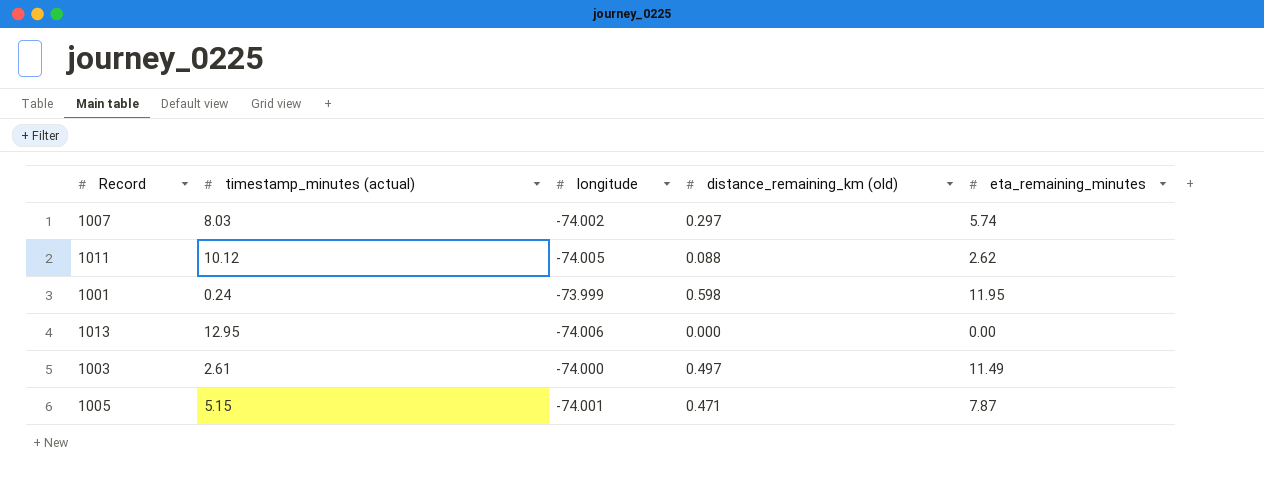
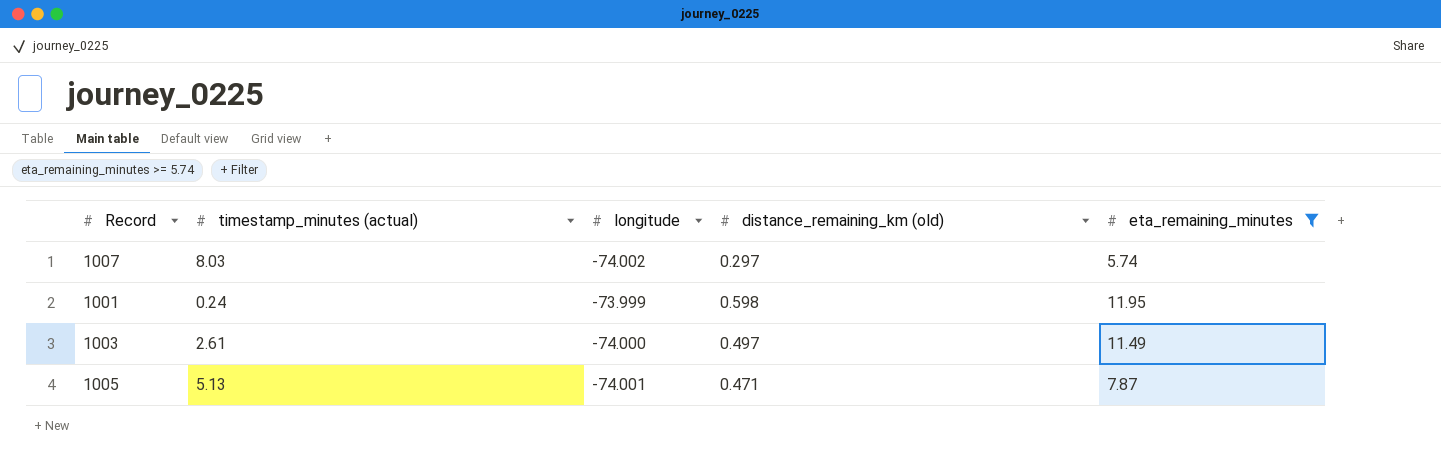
filter: none -> eta_remaining_minutes >= 5.74
1005 | timestamp_minutes (actual): 5.15 -> 5.13

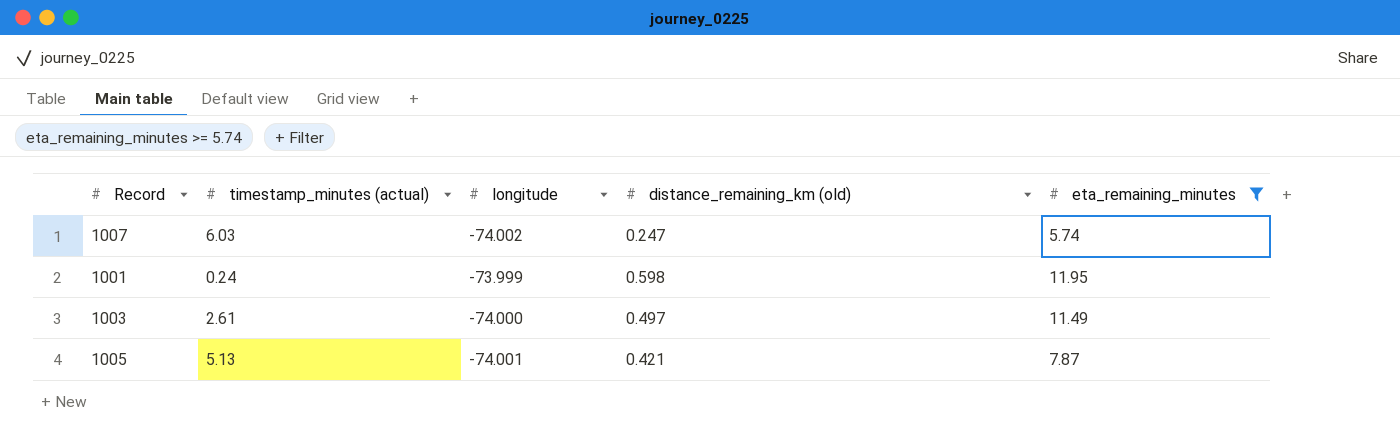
1007 | timestamp_minutes (actual): 8.03 -> 6.03
1007 | distance_remaining_km (old): 0.297 -> 0.247
1005 | distance_remaining_km (old): 0.471 -> 0.421

